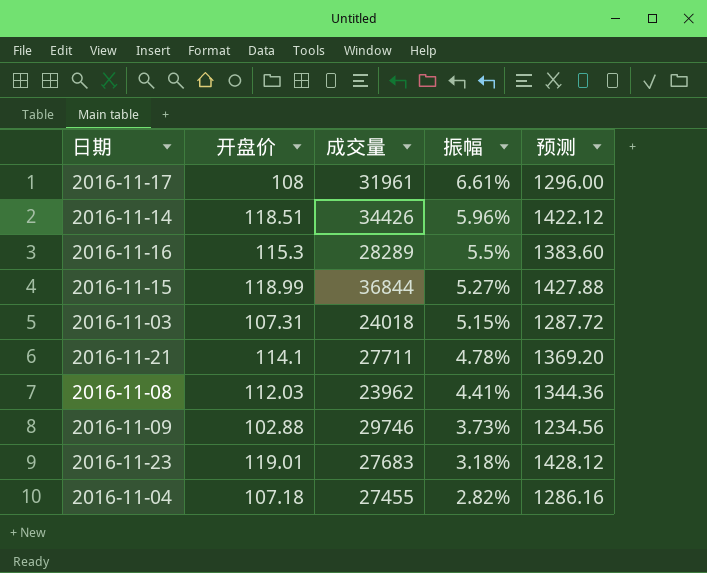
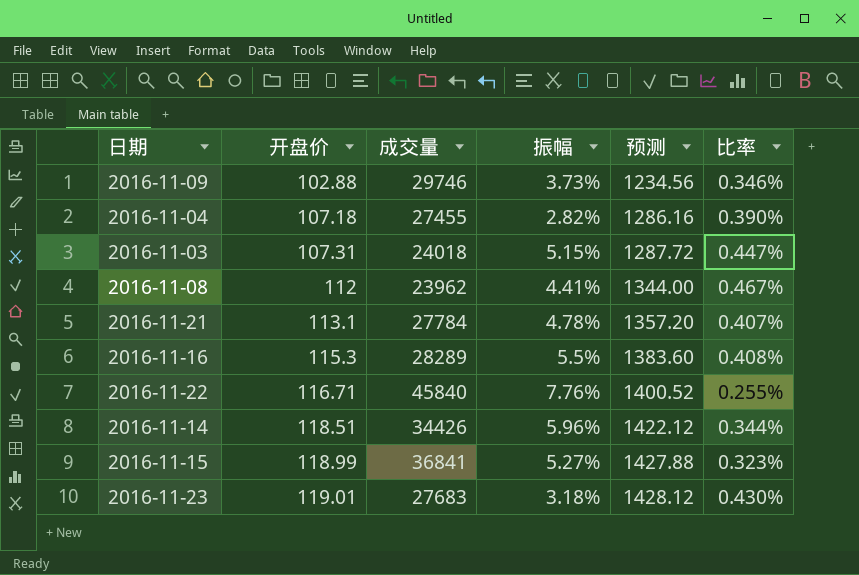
row order: 振幅 descending -> 开盘价 ascending
column 比率 | formula: none -> [开盘价] / [成交量]
row 2016-11-17: 108 | 31961 | 6.61% | 1296.00 -> none
2016-11-08 | 开盘价: 112.03 -> 112
2016-11-08 | 预测: 1344.36 -> 1344.00
2016-11-21 | 开盘价: 114.1 -> 113.1
2016-11-21 | 成交量: 27711 -> 27784
2016-11-21 | 预测: 1369.20 -> 1357.20
row 2016-11-22: none -> 116.71 | 45840 | 7.76% | 1400.52 | 0.255%
2016-11-15 | 成交量: 36844 -> 36841

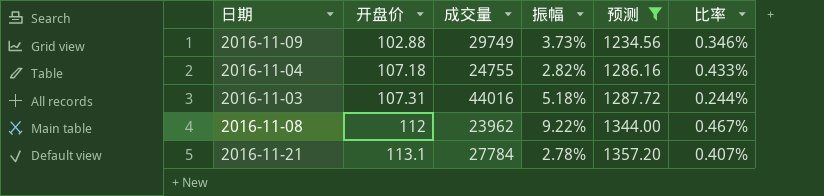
filter: none -> 预测 <= 1357.20
2016-11-09 | 成交量: 29746 -> 29749
2016-11-04 | 成交量: 27455 -> 24755
2016-11-04 | 比率: 0.390% -> 0.433%
2016-11-03 | 成交量: 24018 -> 44016
2016-11-03 | 振幅: 5.15% -> 5.18%
2016-11-03 | 比率: 0.447% -> 0.244%
2016-11-08 | 振幅: 4.41% -> 9.22%
2016-11-21 | 振幅: 4.78% -> 2.78%

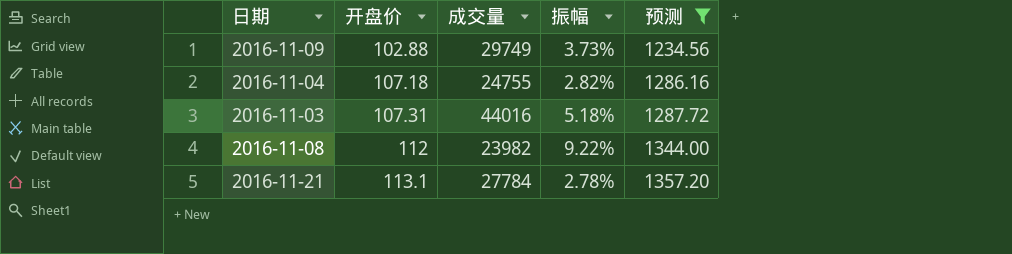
column 比率 | formula: [开盘价] / [成交量] -> none
2016-11-08 | 成交量: 23962 -> 23982

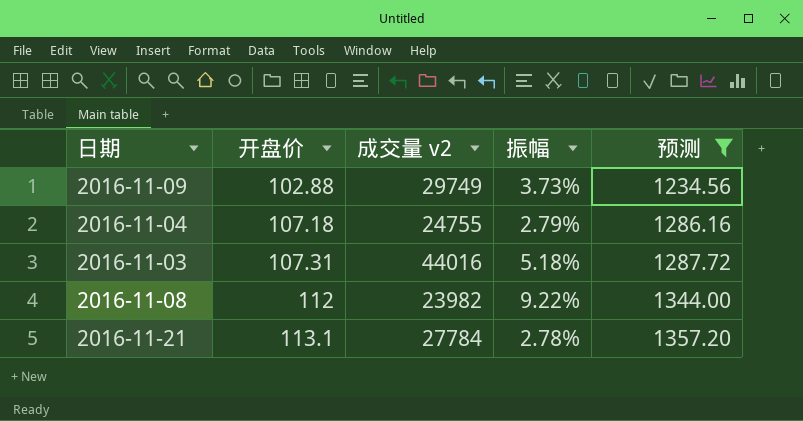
column name: 成交量 -> 成交量 v2
2016-11-04 | 振幅: 2.82% -> 2.79%

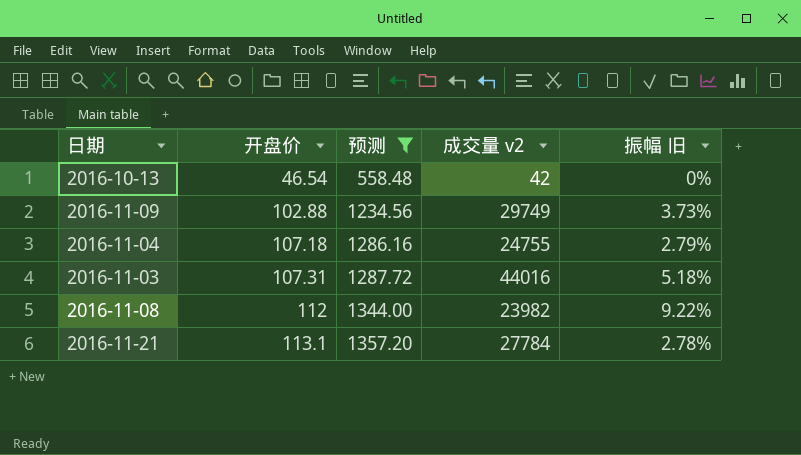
column 预测 | position: 5 -> 3
column name: 振幅 -> 振幅 旧
row 2016-10-13: none -> 46.54 | 558.48 | 42 | 0%

